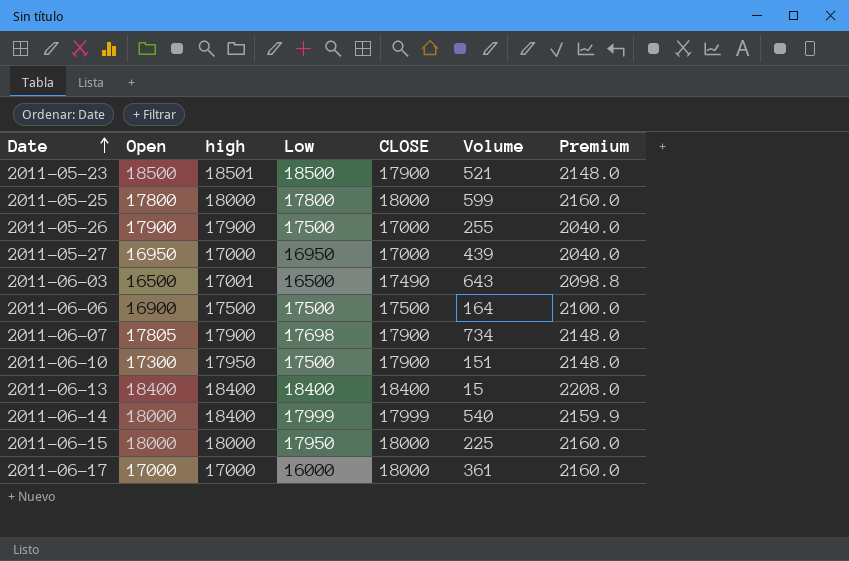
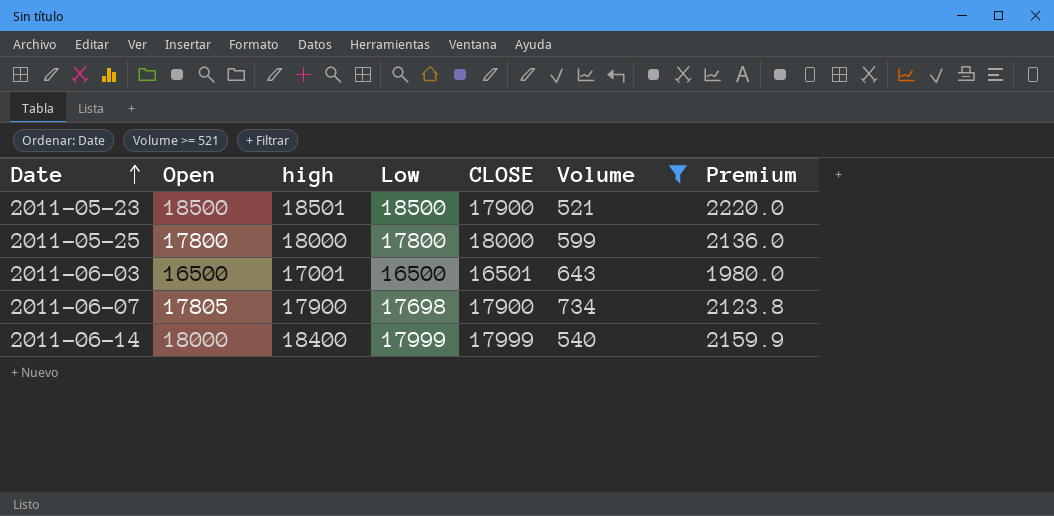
filter: none -> Volume >= 521
column Premium | formula: [CLOSE] * 0.12 -> [Low] * 0.12
2011-06-03 | CLOSE: 17490 -> 16501

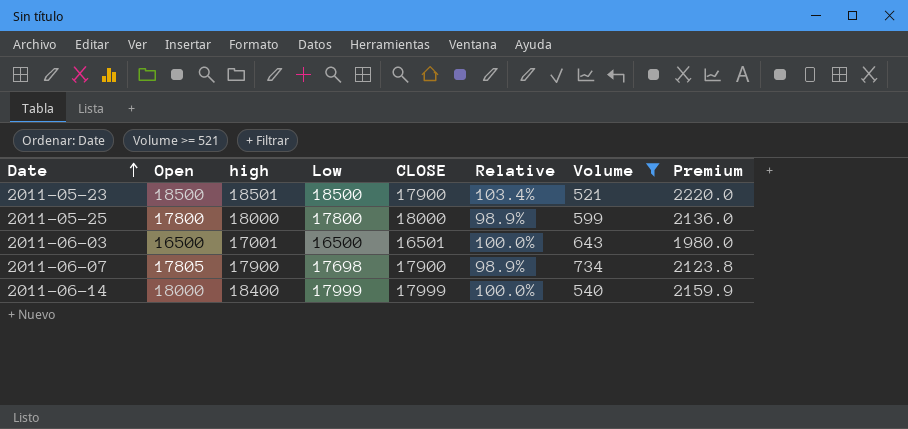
column Relative | formula: none -> [Low] / [CLOSE]

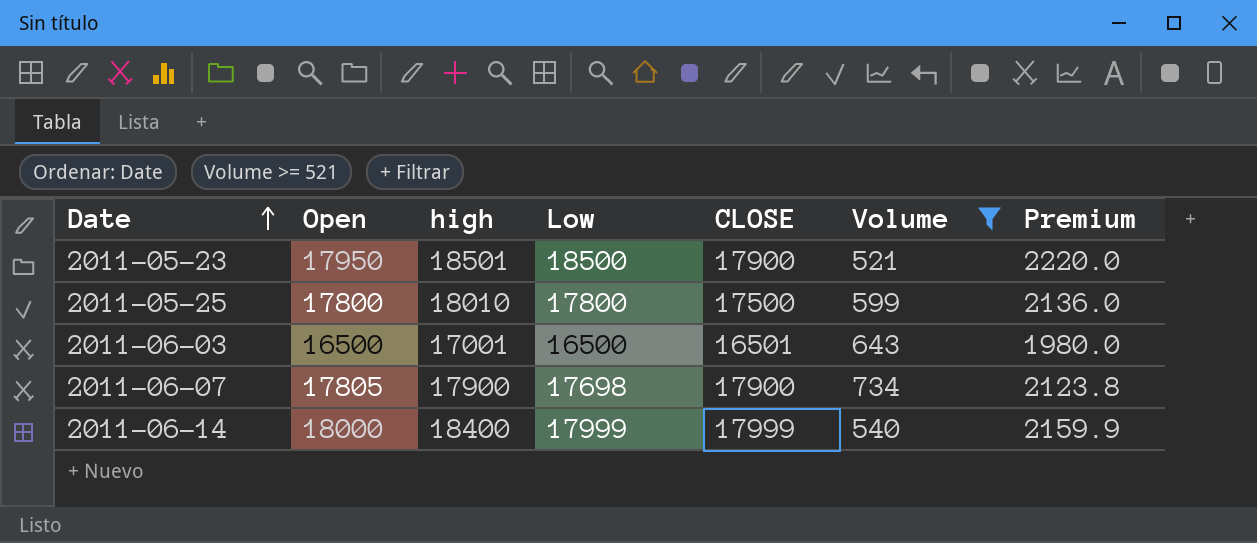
column Relative | formula: [Low] / [CLOSE] -> none
2011-05-23 | Open: 18500 -> 17950
2011-05-25 | high: 18000 -> 18010
2011-05-25 | CLOSE: 18000 -> 17500

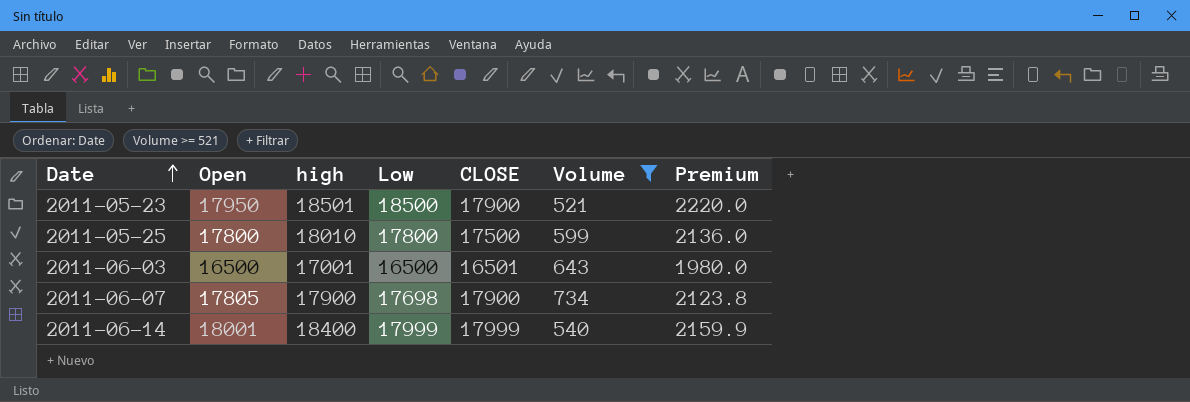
2011-06-14 | Open: 18000 -> 18001

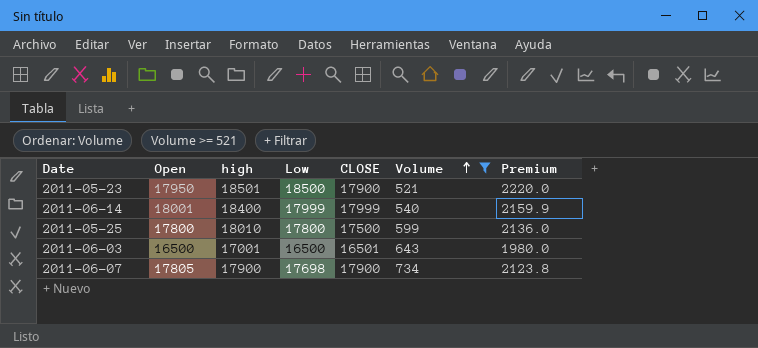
row order: Date ascending -> Volume ascending

